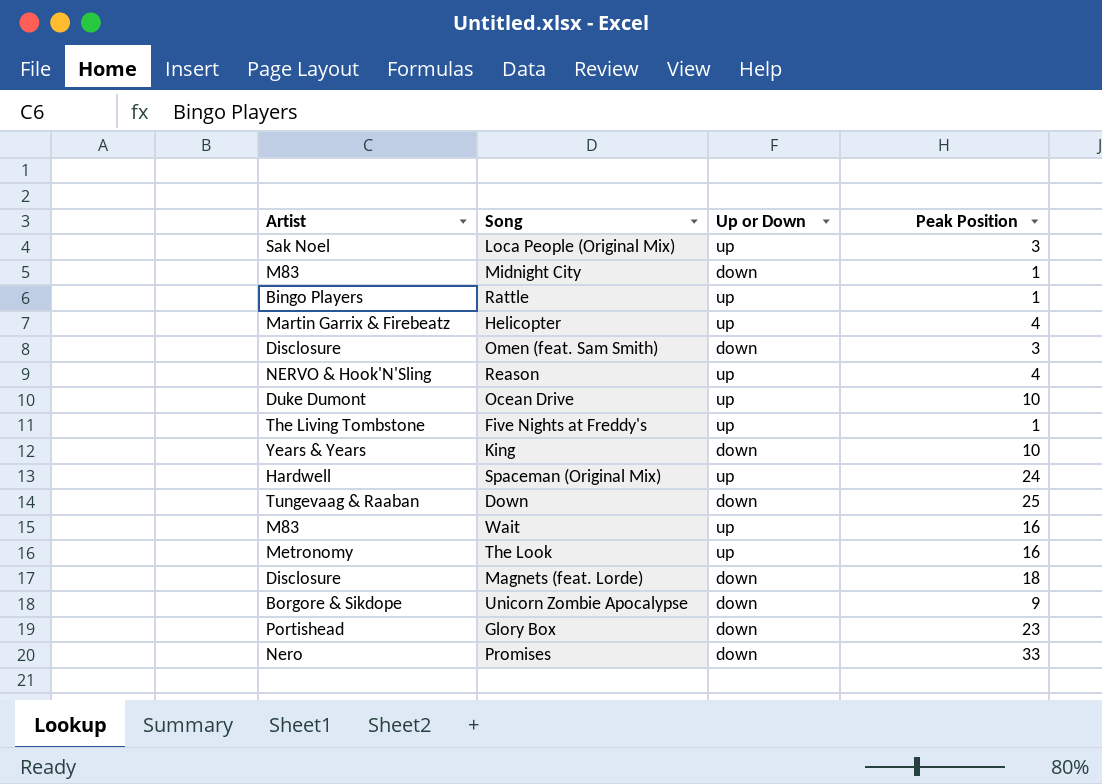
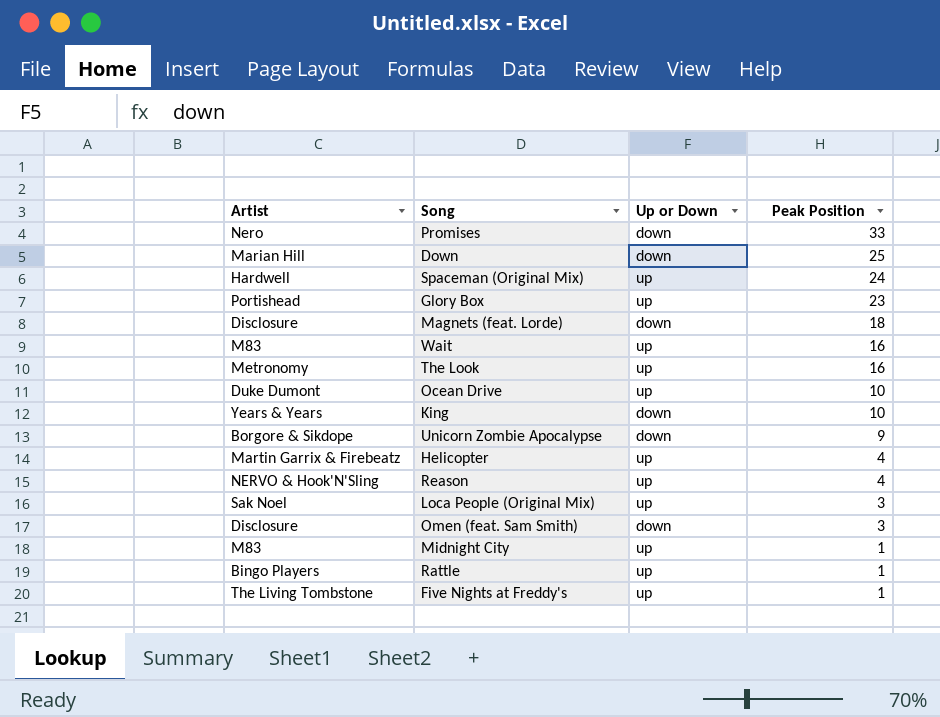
row order: none -> Peak Position descending
Down | Artist: Tungevaag & Raaban -> Marian Hill
Glory Box | Up or Down: down -> up
Midnight City | Up or Down: down -> up

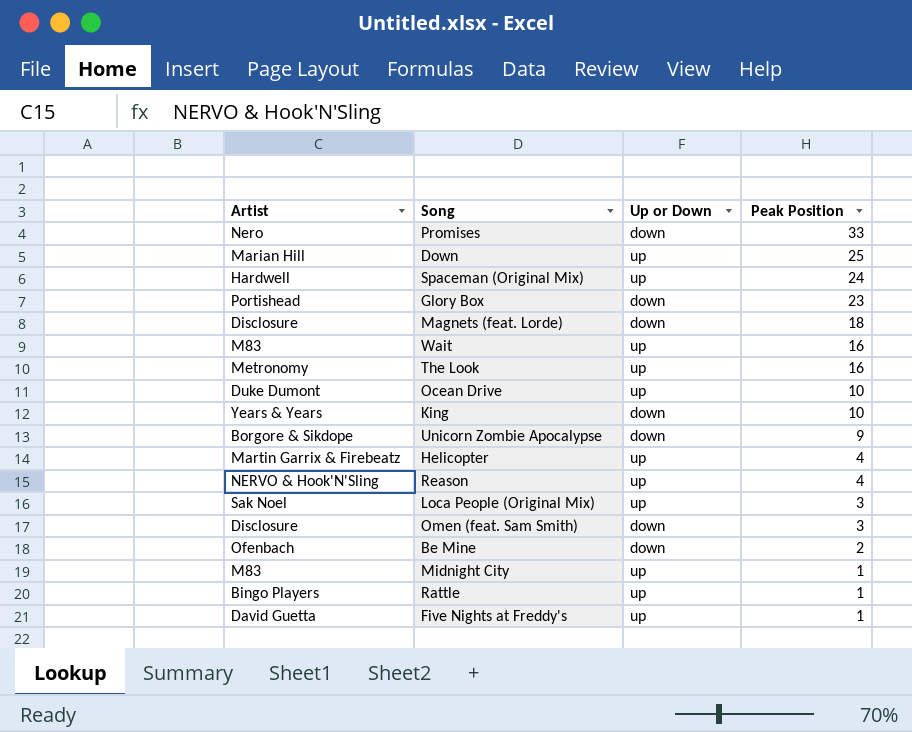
Down | Up or Down: down -> up
Glory Box | Up or Down: up -> down
row Be Mine: none -> Ofenbach | down | 2
Five Nights at Freddy's | Artist: The Living Tombstone -> David Guetta

